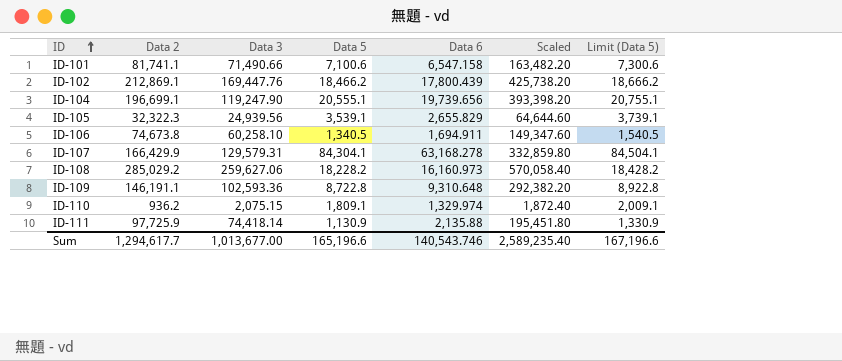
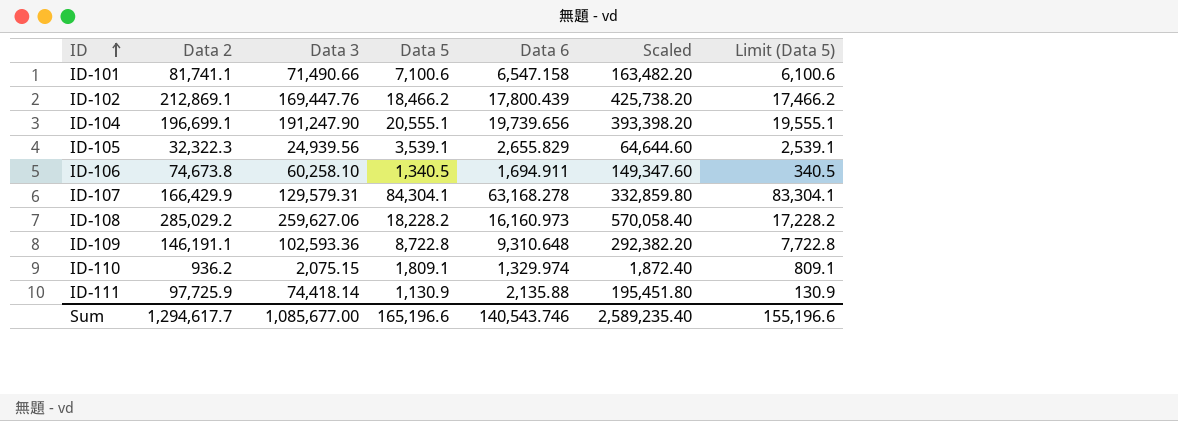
column Limit (Data 5) | formula: [Data 5] + 200 -> [Data 5] - 1000
ID-104 | Data 3: 119,247.90 -> 191,247.90
Sum | Data 3: 1,013,677.00 -> 1,085,677.00
Sum | Limit (Data 5): 167,196.6 -> 155,196.6

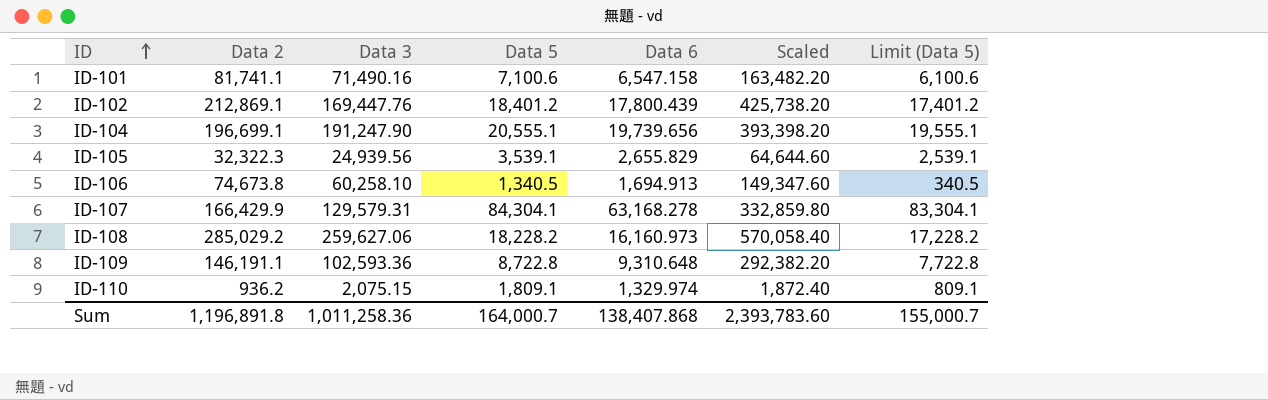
row ID-111: 97,725.9 | 74,418.14 | 1,130.9 | 2,135.88 | 195,451.80 | 130.9 -> none
ID-101 | Data 3: 71,490.66 -> 71,490.16
ID-102 | Data 5: 18,466.2 -> 18,401.2
ID-102 | Limit (Data 5): 17,466.2 -> 17,401.2
ID-106 | Data 6: 1,694.911 -> 1,694.913
Sum | Data 2: 1,294,617.7 -> 1,196,891.8
Sum | Data 3: 1,085,677.00 -> 1,011,258.36
Sum | Data 5: 165,196.6 -> 164,000.7
Sum | Data 6: 140,543.746 -> 138,407.868
Sum | Scaled: 2,589,235.40 -> 2,393,783.60
Sum | Limit (Data 5): 155,196.6 -> 155,000.7

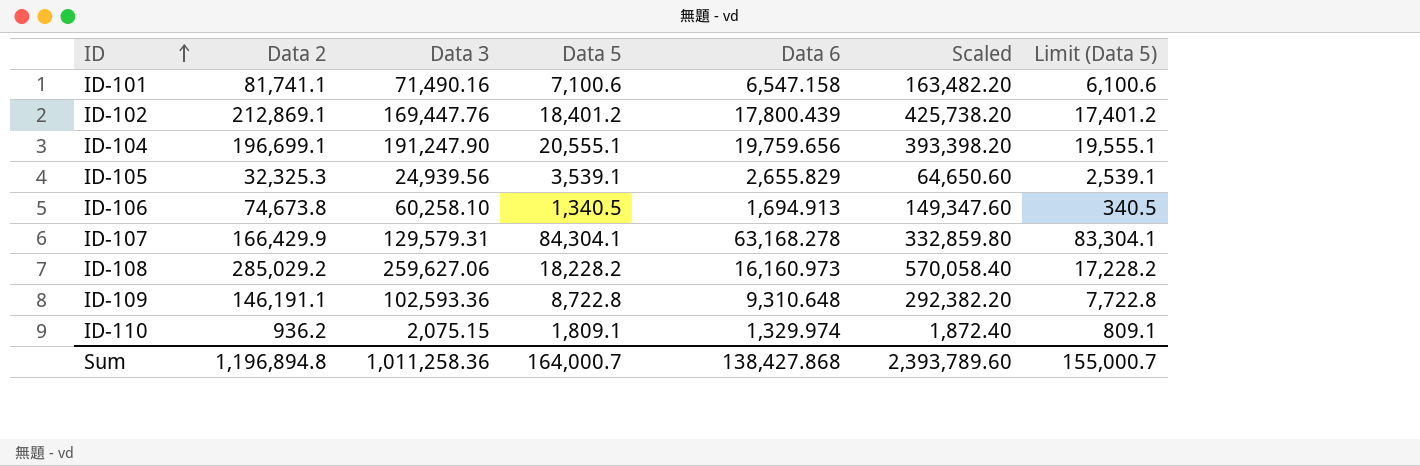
ID-104 | Data 6: 19,739.656 -> 19,759.656
ID-105 | Data 2: 32,322.3 -> 32,325.3
ID-105 | Scaled: 64,644.60 -> 64,650.60
Sum | Data 2: 1,196,891.8 -> 1,196,894.8
Sum | Data 6: 138,407.868 -> 138,427.868
Sum | Scaled: 2,393,783.60 -> 2,393,789.60

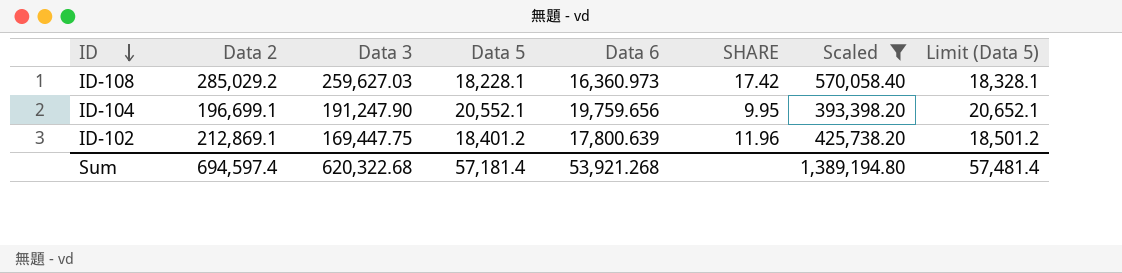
filter: none -> Scaled >= 393,398.20
row order: ID ascending -> ID descending
column SHARE | formula: none -> [Data 2] / [Data 6]
column Limit (Data 5) | formula: [Data 5] - 1000 -> [Data 5] + 100
ID-108 | Data 3: 259,627.06 -> 259,627.03
ID-108 | Data 5: 18,228.2 -> 18,228.1
ID-108 | Data 6: 16,160.973 -> 16,360.973
ID-104 | Data 5: 20,555.1 -> 20,552.1
ID-102 | Data 3: 169,447.76 -> 169,447.75
ID-102 | Data 6: 17,800.439 -> 17,800.639
Sum | Data 2: 1,196,894.8 -> 694,597.4
Sum | Data 3: 1,011,258.36 -> 620,322.68
Sum | Data 5: 164,000.7 -> 57,181.4
Sum | Data 6: 138,427.868 -> 53,921.268
Sum | Scaled: 2,393,789.60 -> 1,389,194.80
Sum | Limit (Data 5): 155,000.7 -> 57,481.4

